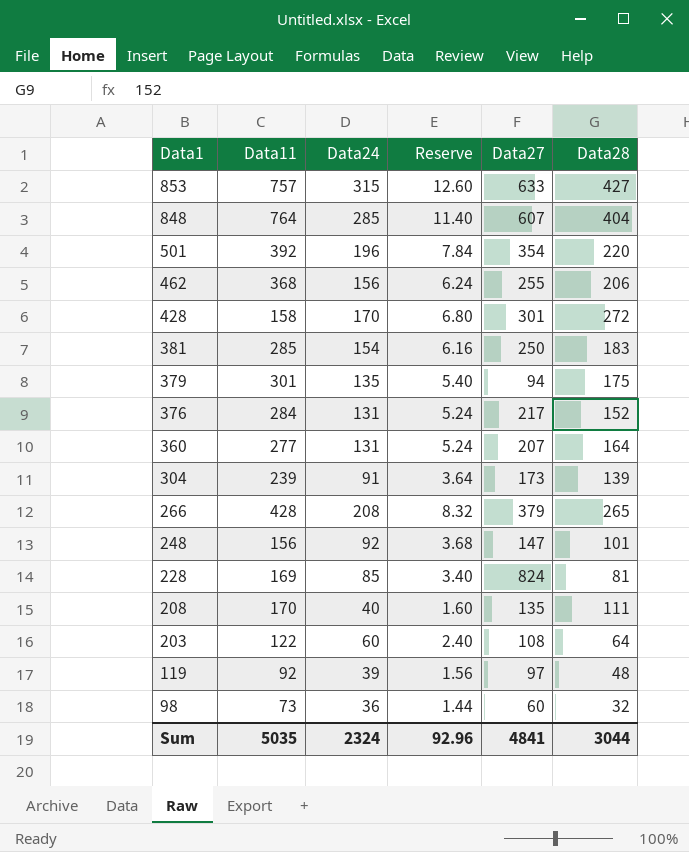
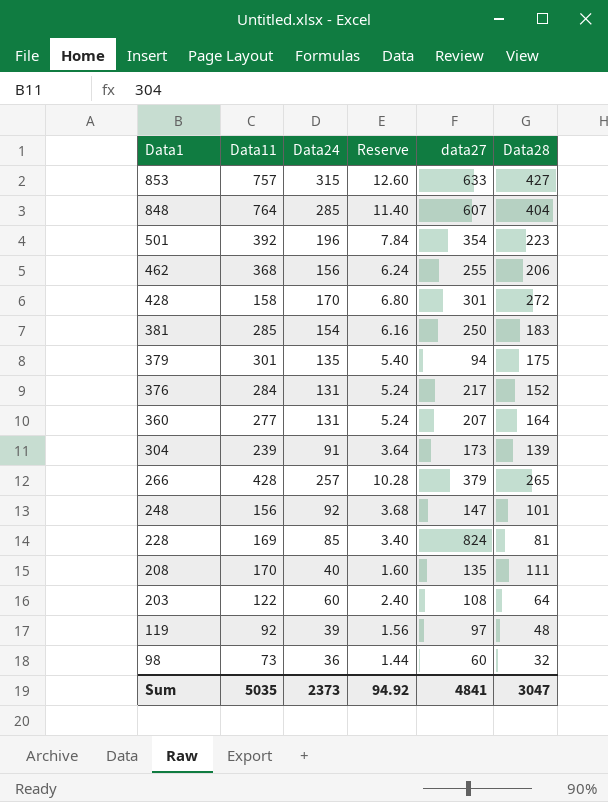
column name: Data27 -> data27
501 | Data28: 220 -> 223
266 | Data24: 208 -> 257
266 | Reserve: 8.32 -> 10.28
Sum | Data24: 2324 -> 2373
Sum | Reserve: 92.96 -> 94.92
Sum | Data28: 3044 -> 3047

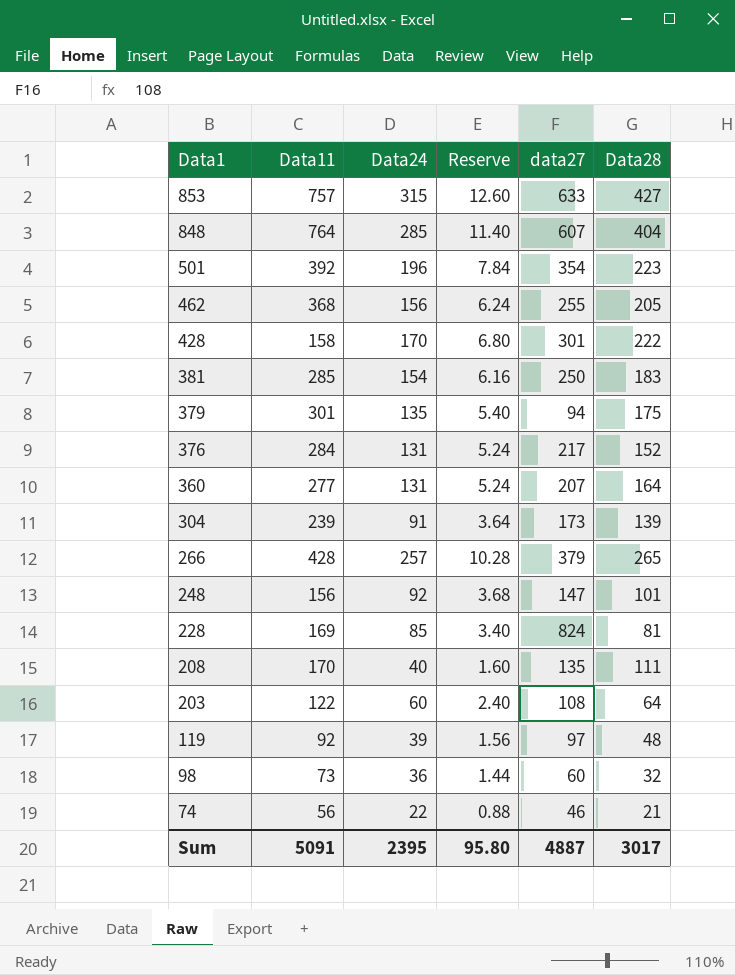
462 | Data28: 206 -> 205
428 | Data28: 272 -> 222
row 74: none -> 56 | 22 | 0.88 | 46 | 21
Sum | Data11: 5035 -> 5091
Sum | Data24: 2373 -> 2395
Sum | Reserve: 94.92 -> 95.80
Sum | data27: 4841 -> 4887
Sum | Data28: 3047 -> 3017

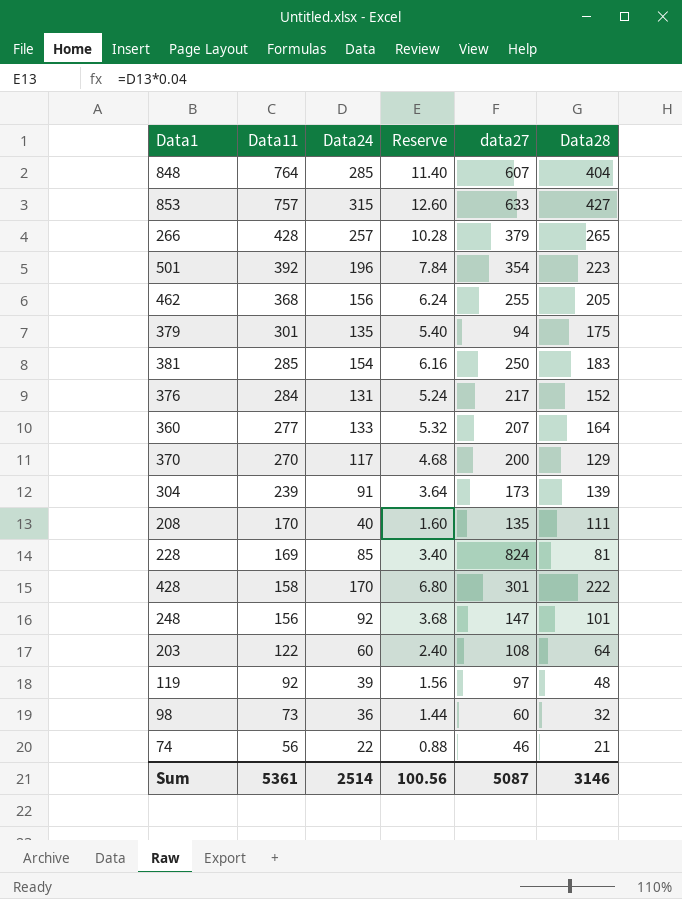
row order: Data1 descending -> Data11 descending
360 | Data24: 131 -> 133
360 | Reserve: 5.24 -> 5.32
row 370: none -> 270 | 117 | 4.68 | 200 | 129
Sum | Data11: 5091 -> 5361
Sum | Data24: 2395 -> 2514
Sum | Reserve: 95.80 -> 100.56
Sum | data27: 4887 -> 5087
Sum | Data28: 3017 -> 3146

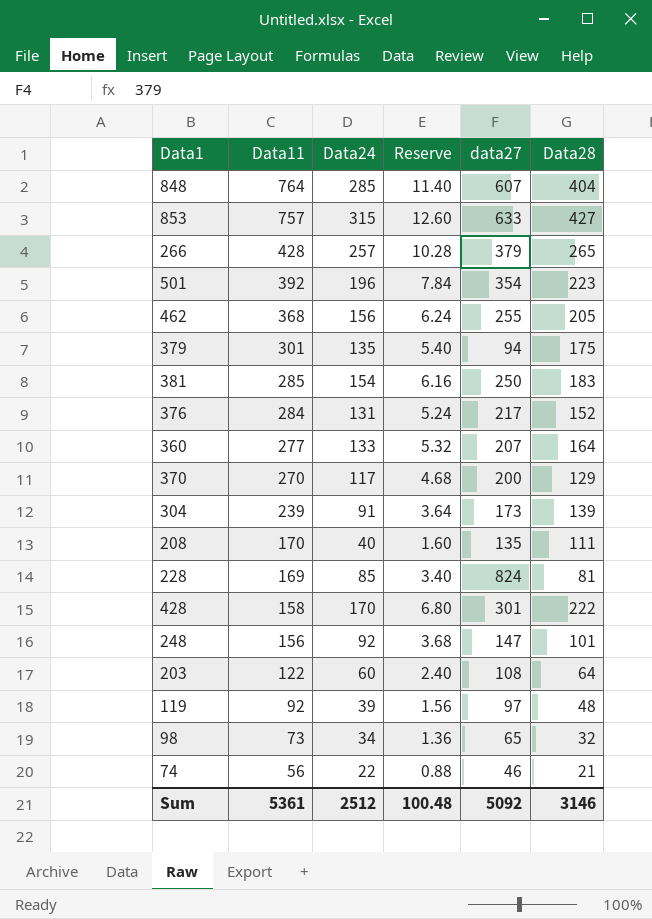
98 | Data24: 36 -> 34
98 | Reserve: 1.44 -> 1.36
98 | data27: 60 -> 65
Sum | Data24: 2514 -> 2512
Sum | Reserve: 100.56 -> 100.48
Sum | data27: 5087 -> 5092

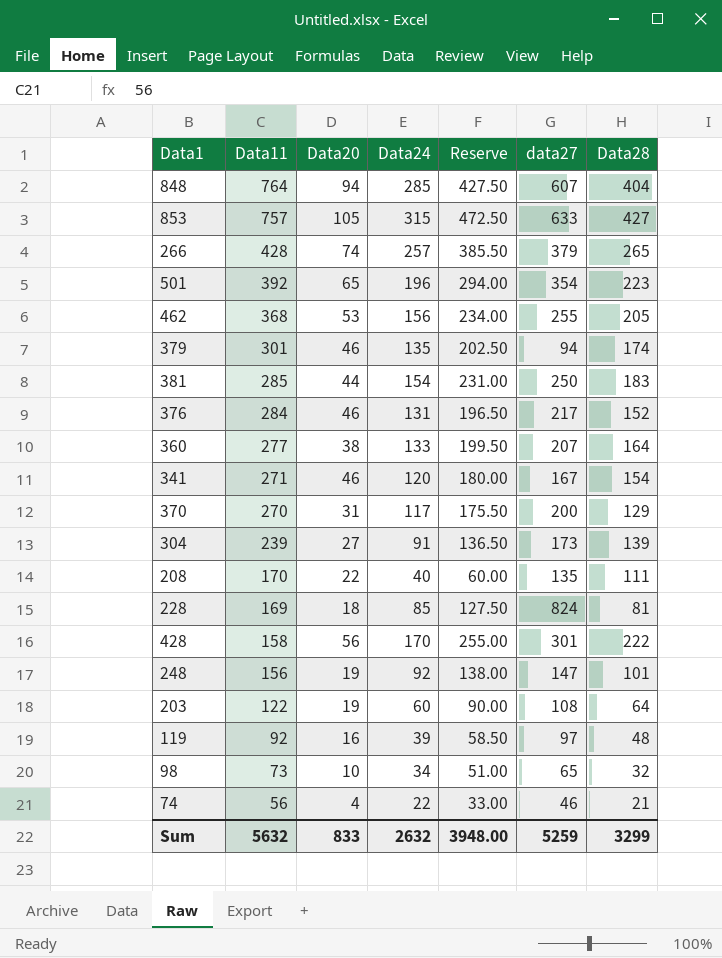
column Data20 | position: none -> 3
column Reserve | formula: [Data24] * 0.04 -> [Data24] * 1.5
379 | Data28: 175 -> 174
row 341: none -> 271 | 46 | 120 | 180.00 | 167 | 154
Sum | Data11: 5361 -> 5632
Sum | Data24: 2512 -> 2632
Sum | Reserve: 100.48 -> 3948.00
Sum | data27: 5092 -> 5259
Sum | Data28: 3146 -> 3299

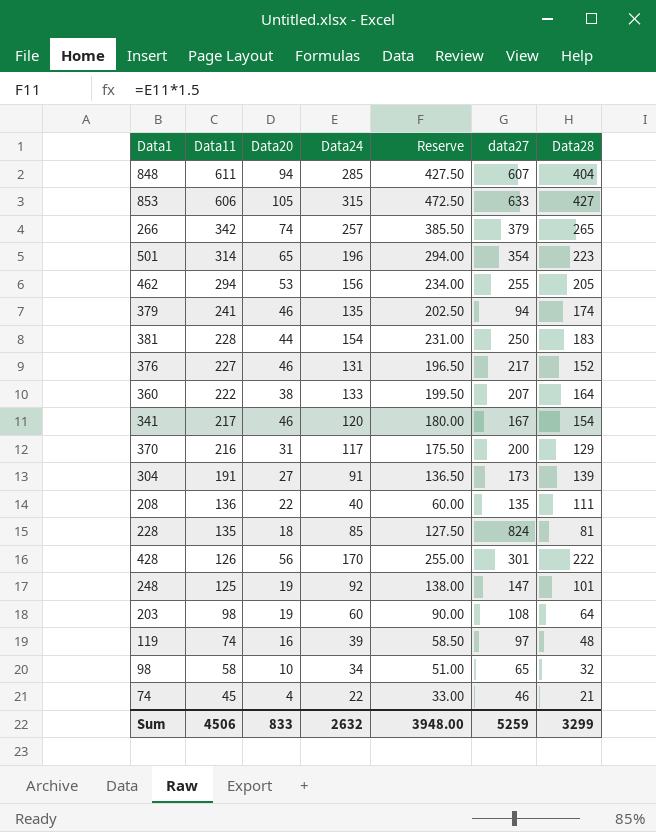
848 | Data11: 764 -> 611
853 | Data11: 757 -> 606
266 | Data11: 428 -> 342
501 | Data11: 392 -> 314
462 | Data11: 368 -> 294
379 | Data11: 301 -> 241
381 | Data11: 285 -> 228
376 | Data11: 284 -> 227
360 | Data11: 277 -> 222
341 | Data11: 271 -> 217
370 | Data11: 270 -> 216
304 | Data11: 239 -> 191
208 | Data11: 170 -> 136
228 | Data11: 169 -> 135
428 | Data11: 158 -> 126
248 | Data11: 156 -> 125
203 | Data11: 122 -> 98
119 | Data11: 92 -> 74
98 | Data11: 73 -> 58
74 | Data11: 56 -> 45
Sum | Data11: 5632 -> 4506

